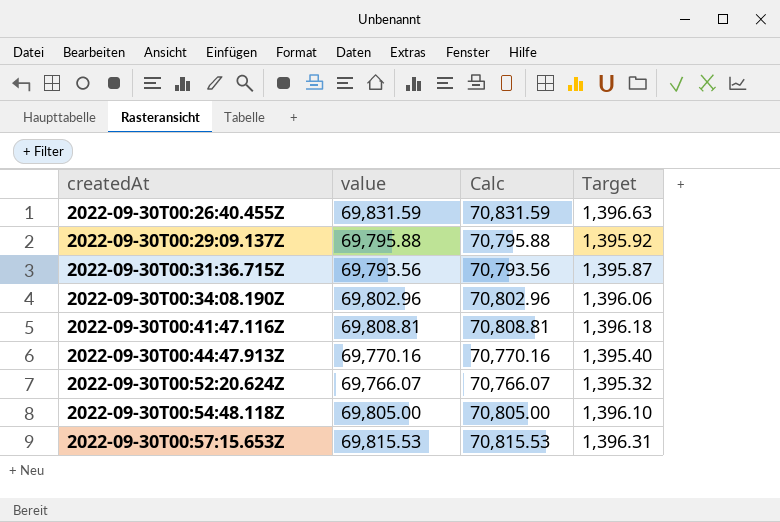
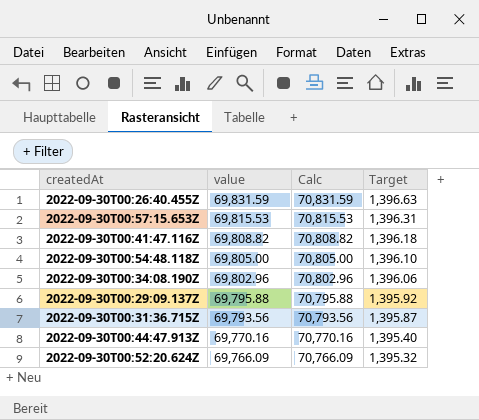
row order: createdAt ascending -> value descending
2022-09-30T00:41:47.116Z | value: 69,808.81 -> 69,808.82
2022-09-30T00:41:47.116Z | Calc: 70,808.81 -> 70,808.82
2022-09-30T00:52:20.624Z | value: 69,766.07 -> 69,766.09
2022-09-30T00:52:20.624Z | Calc: 70,766.07 -> 70,766.09

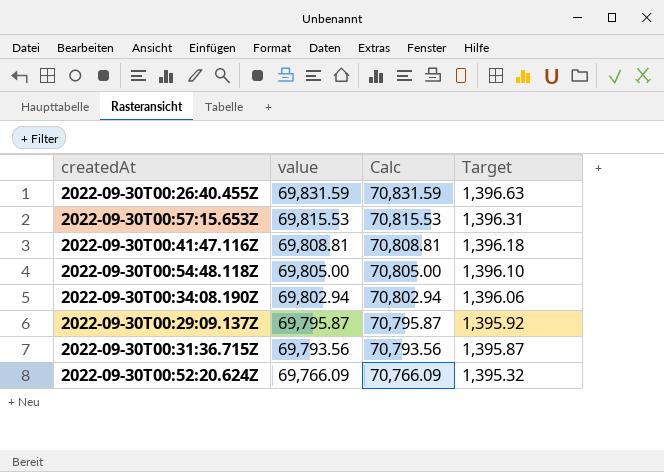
row 2022-09-30T00:44:47.913Z: 69,770.16 | 70,770.16 | 1,395.40 -> none
2022-09-30T00:41:47.116Z | value: 69,808.82 -> 69,808.81
2022-09-30T00:41:47.116Z | Calc: 70,808.82 -> 70,808.81
2022-09-30T00:34:08.190Z | value: 69,802.96 -> 69,802.94
2022-09-30T00:34:08.190Z | Calc: 70,802.96 -> 70,802.94
2022-09-30T00:29:09.137Z | value: 69,795.88 -> 69,795.87
2022-09-30T00:29:09.137Z | Calc: 70,795.88 -> 70,795.87

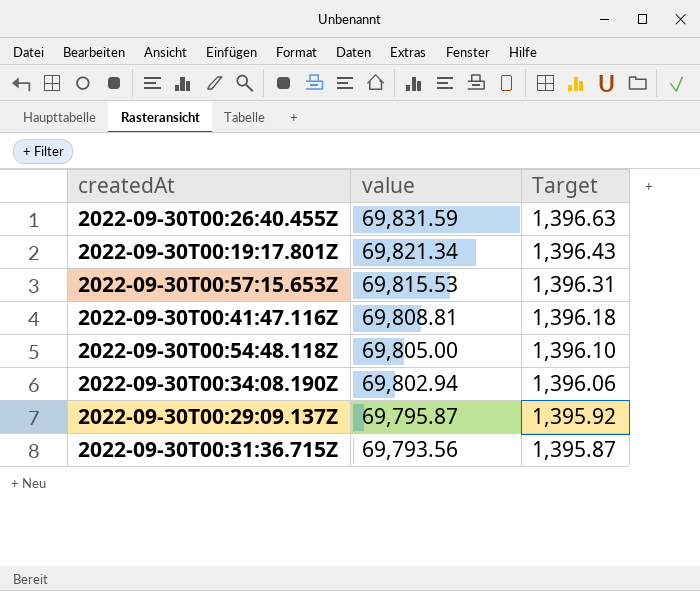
column Calc | formula: [value] + 1000 -> none
row 2022-09-30T00:52:20.624Z: 69,766.09 | 70,766.09 | 1,395.32 -> none
row 2022-09-30T00:19:17.801Z: none -> 69,821.34 | 1,396.43

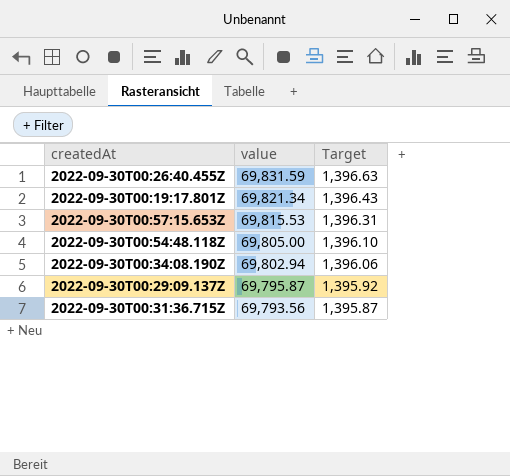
row 2022-09-30T00:41:47.116Z: 69,808.81 | 1,396.18 -> none

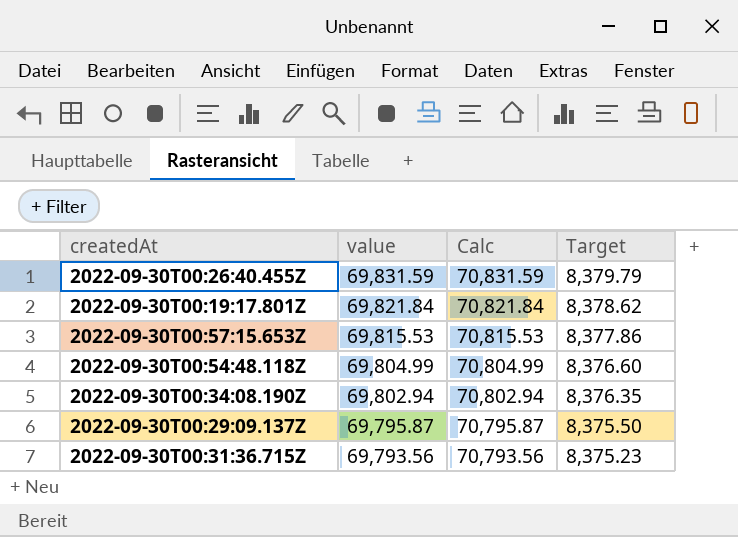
column Calc | formula: none -> [value] + 1000
column Target | formula: [value] * 0.02 -> [value] * 0.12
2022-09-30T00:19:17.801Z | value: 69,821.34 -> 69,821.84
2022-09-30T00:54:48.118Z | value: 69,805.00 -> 69,804.99

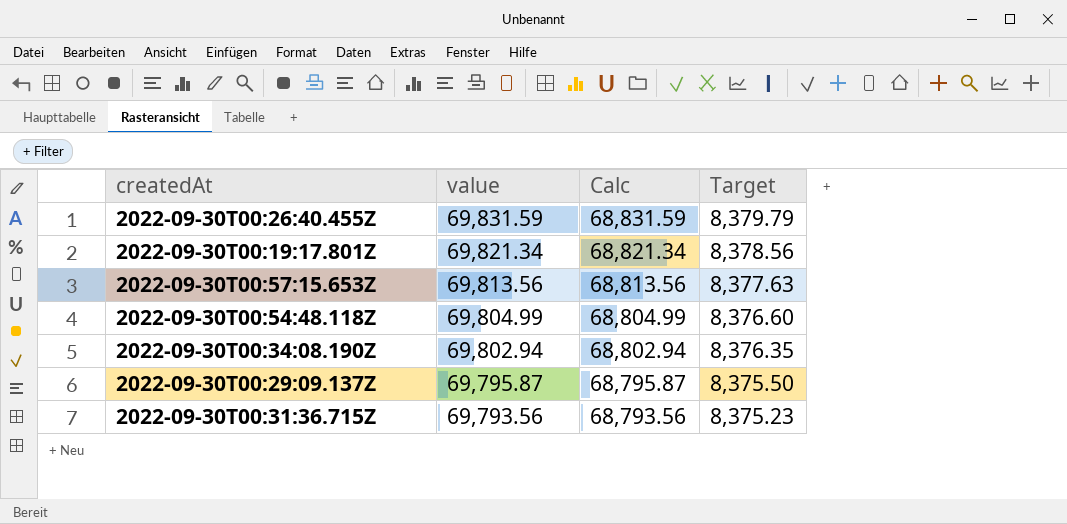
column Calc | formula: [value] + 1000 -> [value] - 1000
2022-09-30T00:19:17.801Z | value: 69,821.84 -> 69,821.34
2022-09-30T00:19:17.801Z | Target: 8,378.62 -> 8,378.56
2022-09-30T00:57:15.653Z | value: 69,815.53 -> 69,813.56
2022-09-30T00:57:15.653Z | Target: 8,377.86 -> 8,377.63

